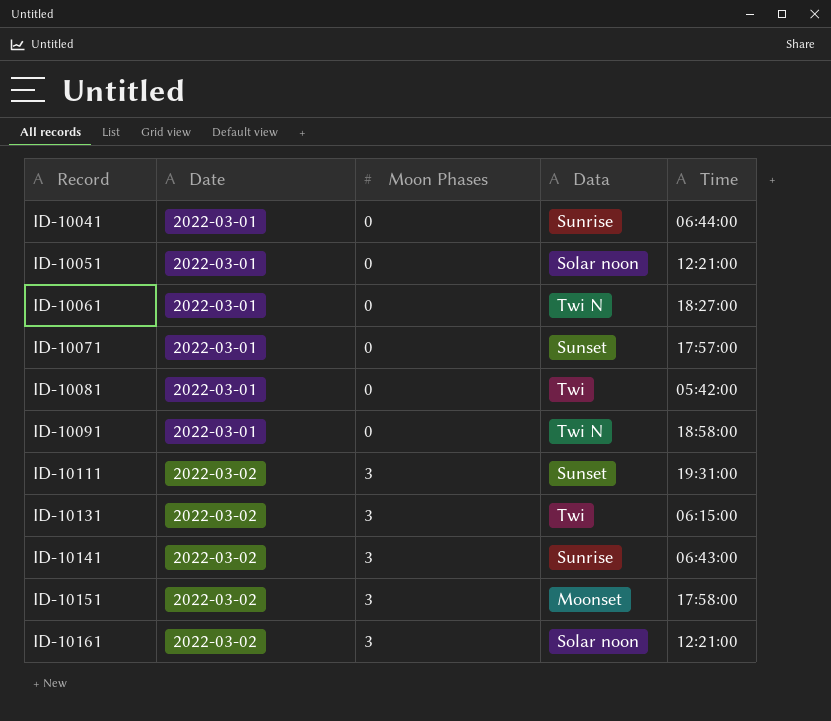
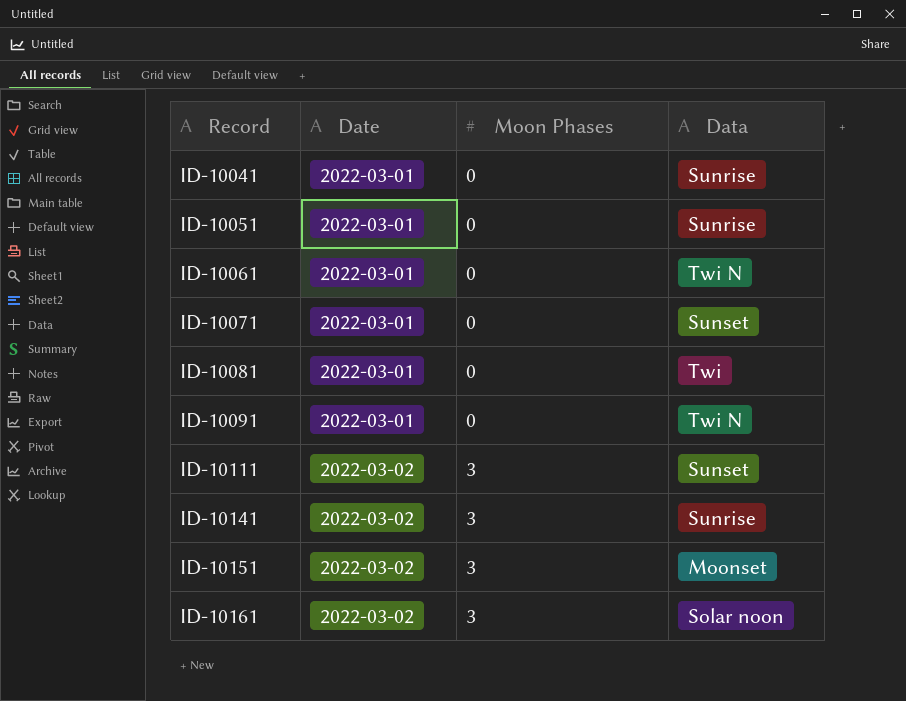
column Time | position: 5 -> none
row ID-10131: 2022-03-02 | 3 | Twi | 06:15:00 -> none
ID-10051 | Data: Solar noon -> Sunrise

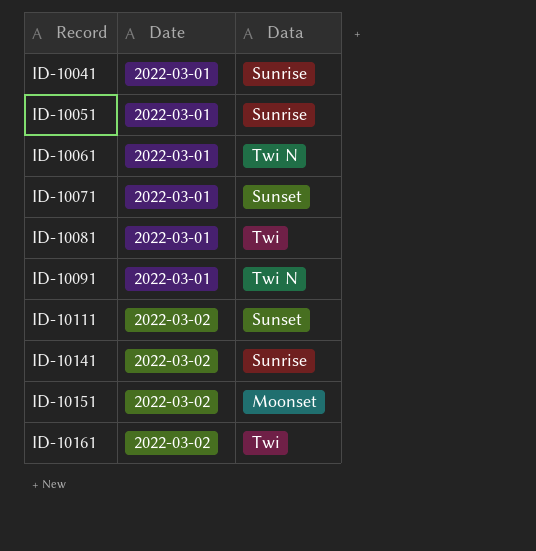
column Moon Phases | position: 3 -> none
ID-10161 | Data: Solar noon -> Twi

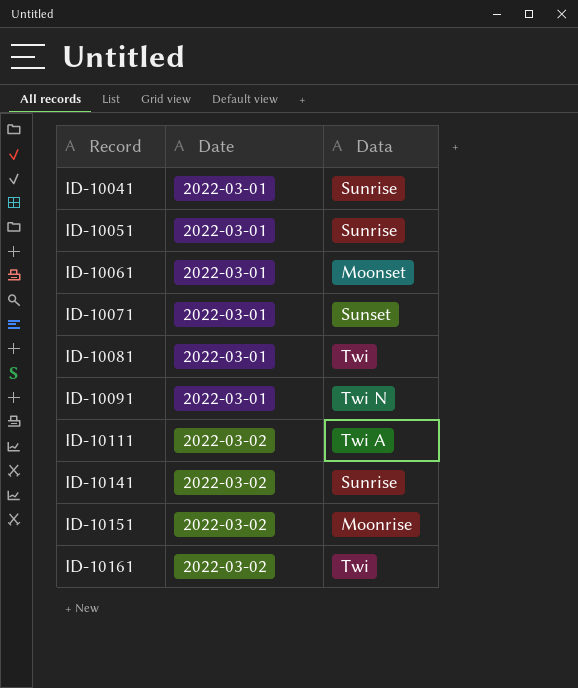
ID-10061 | Data: Twi N -> Moonset
ID-10111 | Data: Sunset -> Twi A
ID-10151 | Data: Moonset -> Moonrise

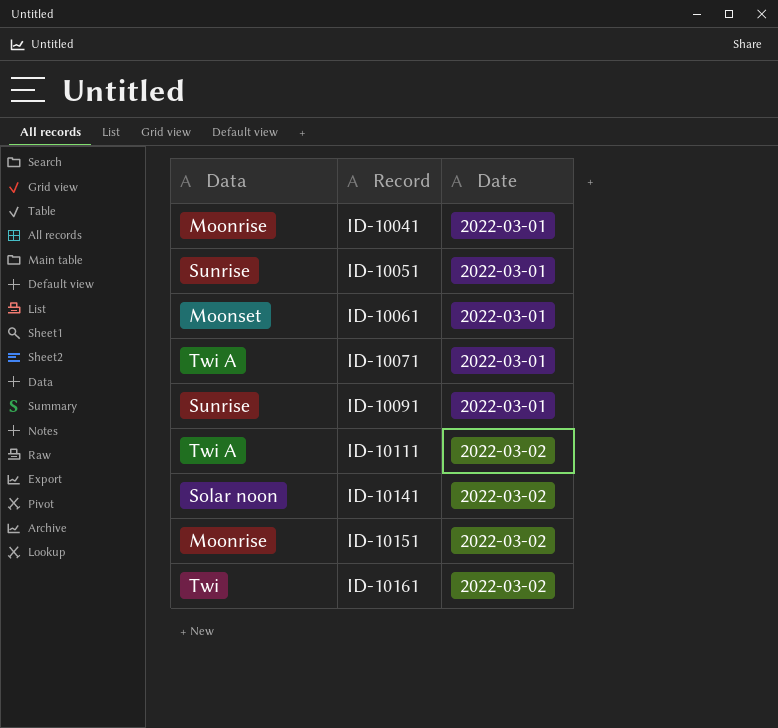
column Data | position: 3 -> 1
row ID-10081: 2022-03-01 | Twi -> none
ID-10041 | Data: Sunrise -> Moonrise
ID-10071 | Data: Sunset -> Twi A
ID-10091 | Data: Twi N -> Sunrise
ID-10141 | Data: Sunrise -> Solar noon

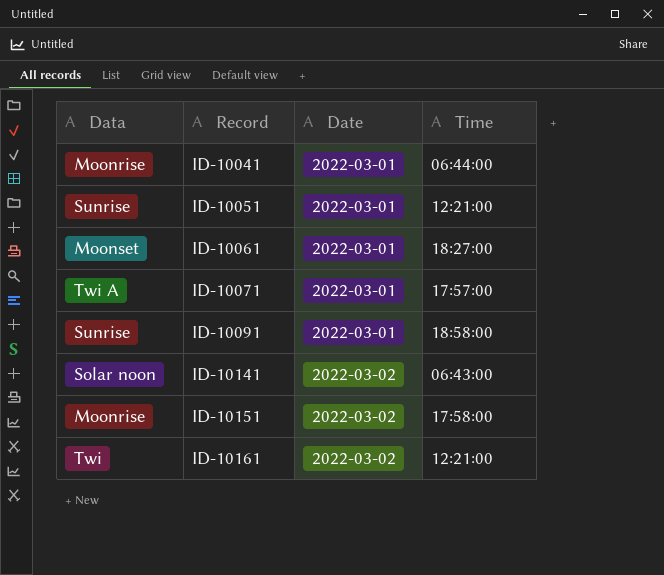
column Time | position: none -> 4
row ID-10111: Twi A | 2022-03-02 -> none

